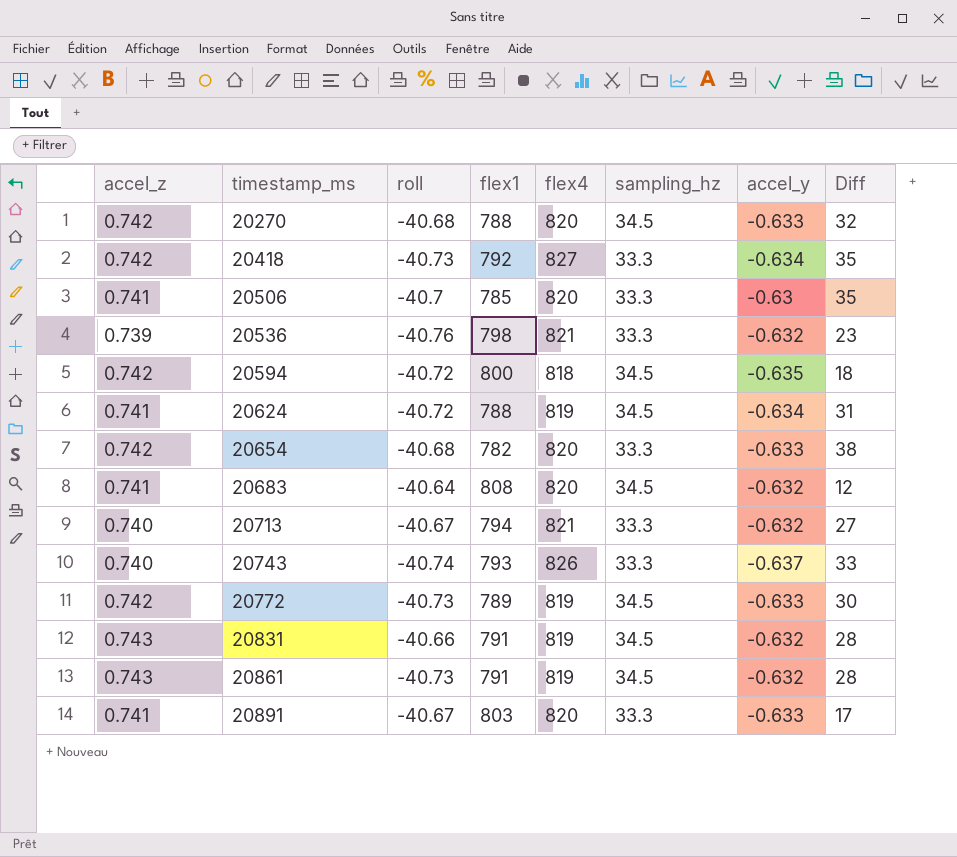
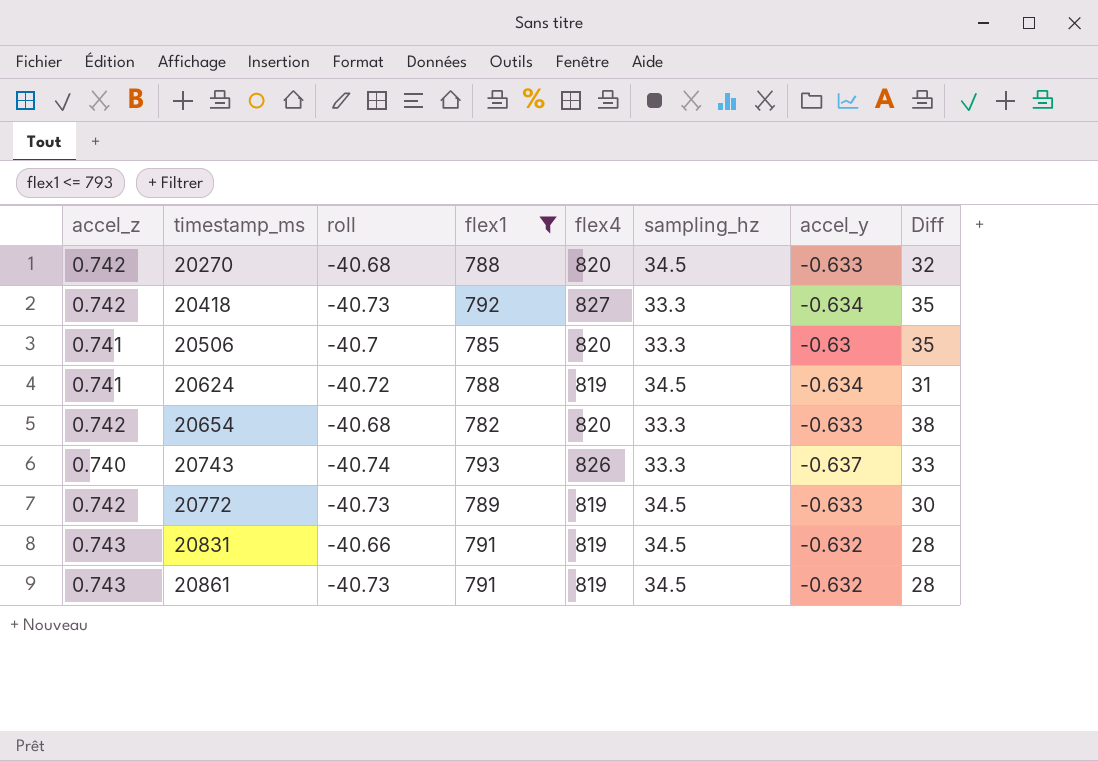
filter: none -> flex1 <= 793

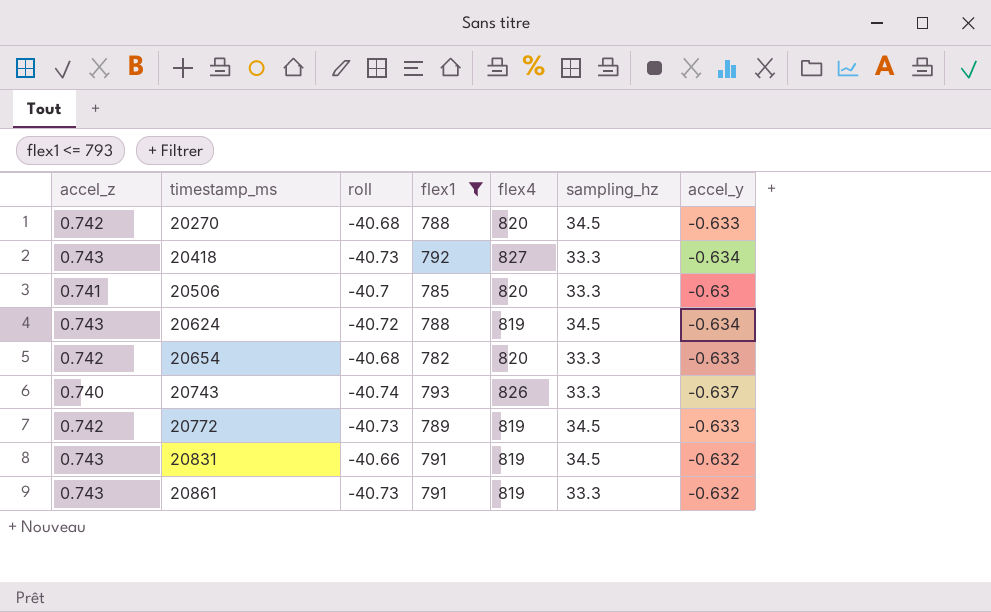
column Diff | formula: [flex4] - [flex1] -> none
20418 | accel_z: 0.742 -> 0.743
20624 | accel_z: 0.741 -> 0.743
20861 | sampling_hz: 34.5 -> 33.3

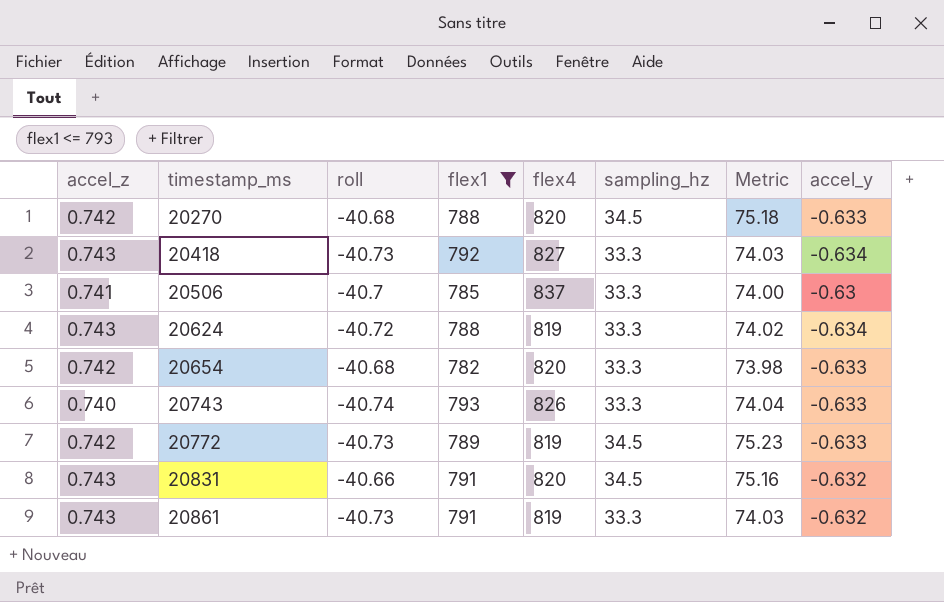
column Metric | formula: none -> [sampling_hz] - [roll]
20506 | flex4: 820 -> 837
20624 | sampling_hz: 34.5 -> 33.3
20743 | accel_y: -0.637 -> -0.633
20831 | flex4: 819 -> 820

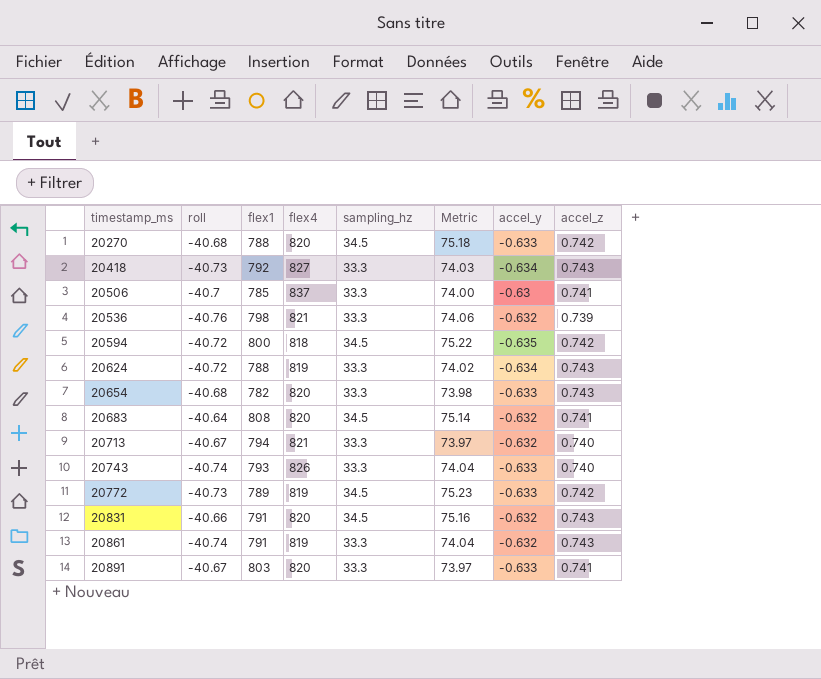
filter: flex1 <= 793 -> none
column accel_z | position: 1 -> 8
20654 | accel_z: 0.742 -> 0.743
20861 | roll: -40.73 -> -40.74
20861 | Metric: 74.03 -> 74.04

